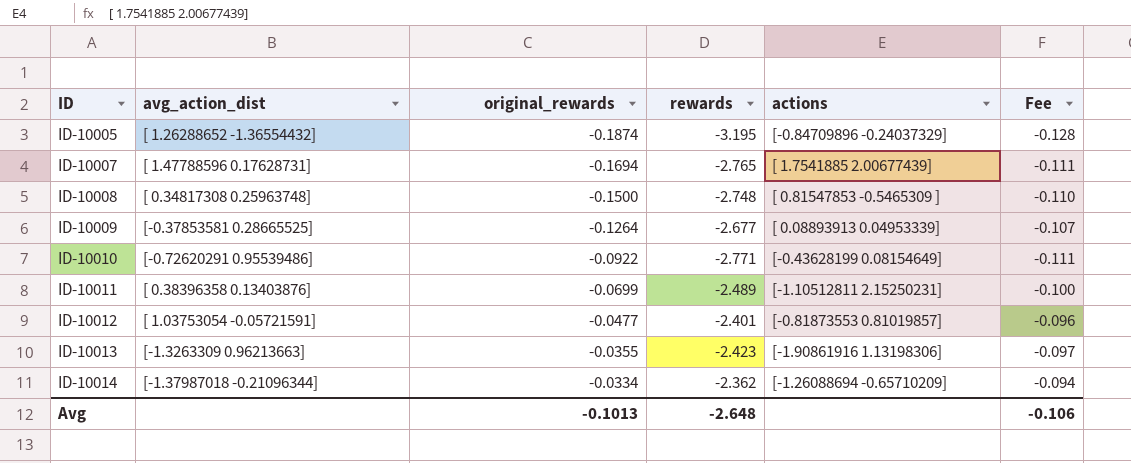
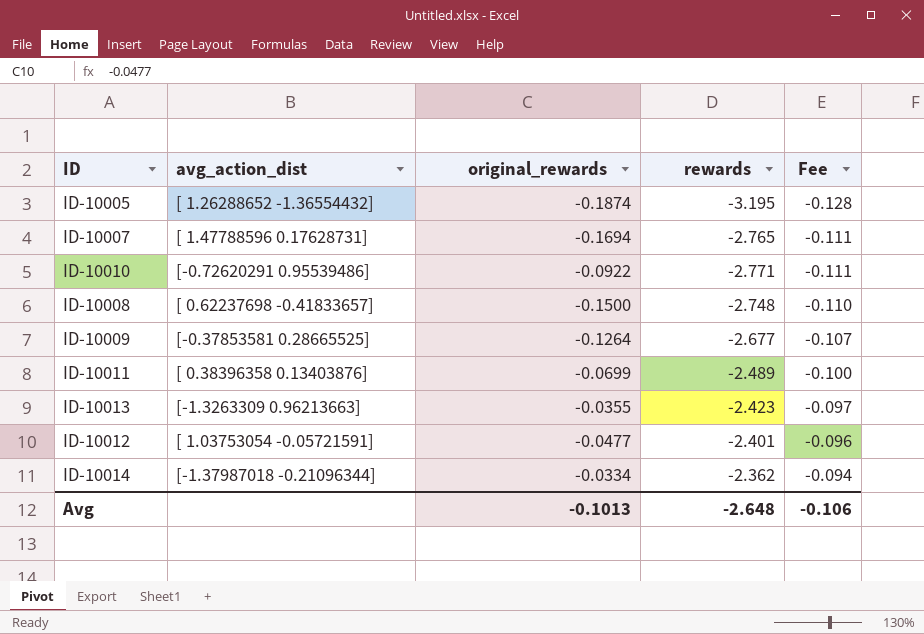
row order: ID ascending -> Fee ascending
column actions | position: 5 -> none
ID-10008 | avg_action_dist: [ 0.34817308 0.25963748] -> [ 0.62237698 -0.41833657]

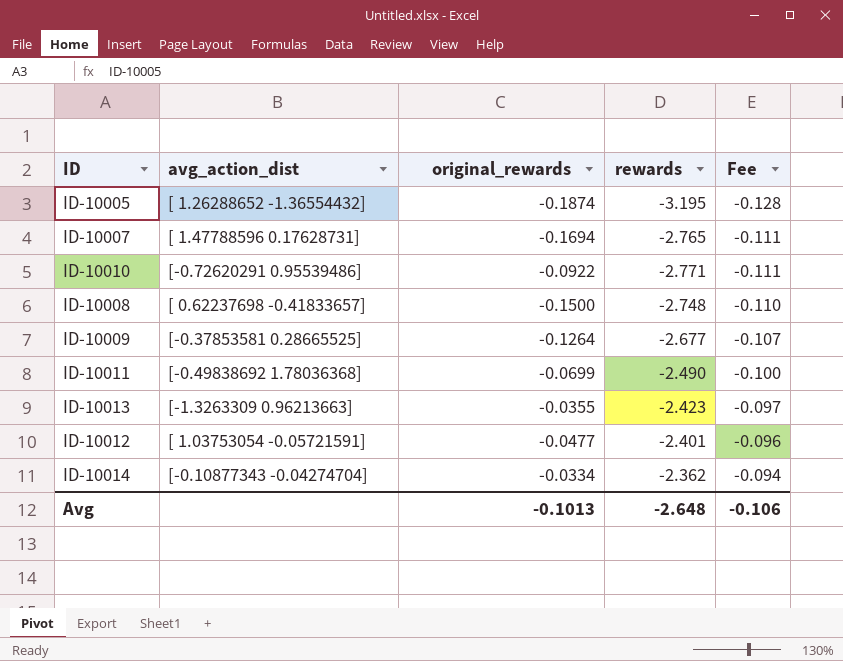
ID-10011 | avg_action_dist: [ 0.38396358 0.13403876] -> [-0.49838692 1.78036368]
ID-10011 | rewards: -2.489 -> -2.490
ID-10014 | avg_action_dist: [-1.37987018 -0.21096344] -> [-0.10877343 -0.04274704]

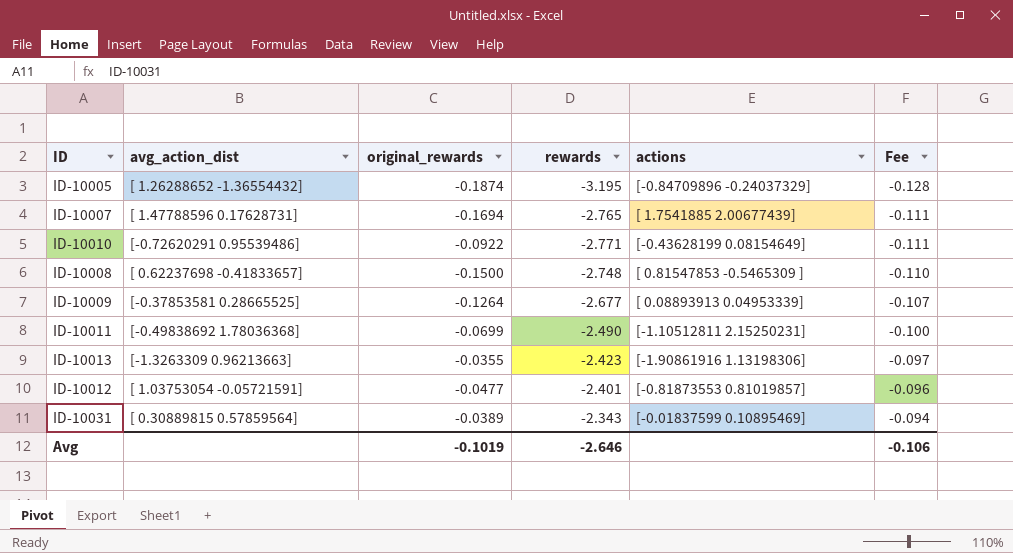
column actions | position: none -> 5
row ID-10014: [-0.10877343 -0.04274704] | -0.0334 | -2.362 | -0.094 -> none
row ID-10031: none -> [ 0.30889815 0.57859564] | -0.0389 | -2.343 | [-0.01837599 0.10895469] | -0.094
Avg | original_rewards: -0.1013 -> -0.1019
Avg | rewards: -2.648 -> -2.646

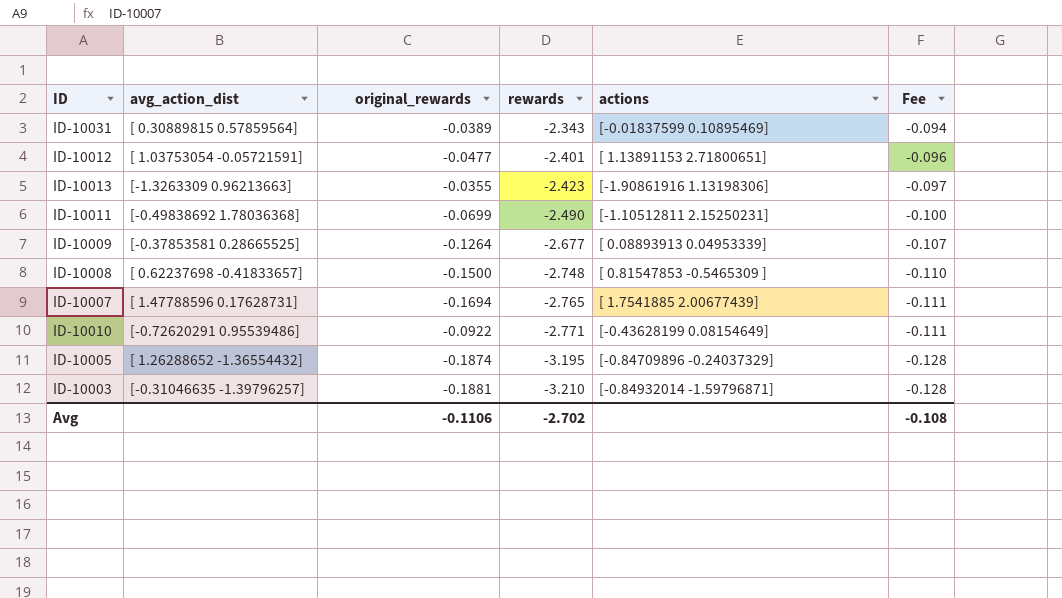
row order: Fee ascending -> rewards descending
ID-10012 | actions: [-0.81873553 0.81019857] -> [ 1.13891153 2.71800651]
row ID-10003: none -> [-0.31046635 -1.39796257] | -0.1881 | -3.210 | [-0.84932014 -1.59796871] | -0.128
Avg | original_rewards: -0.1019 -> -0.1106
Avg | rewards: -2.646 -> -2.702
Avg | Fee: -0.106 -> -0.108

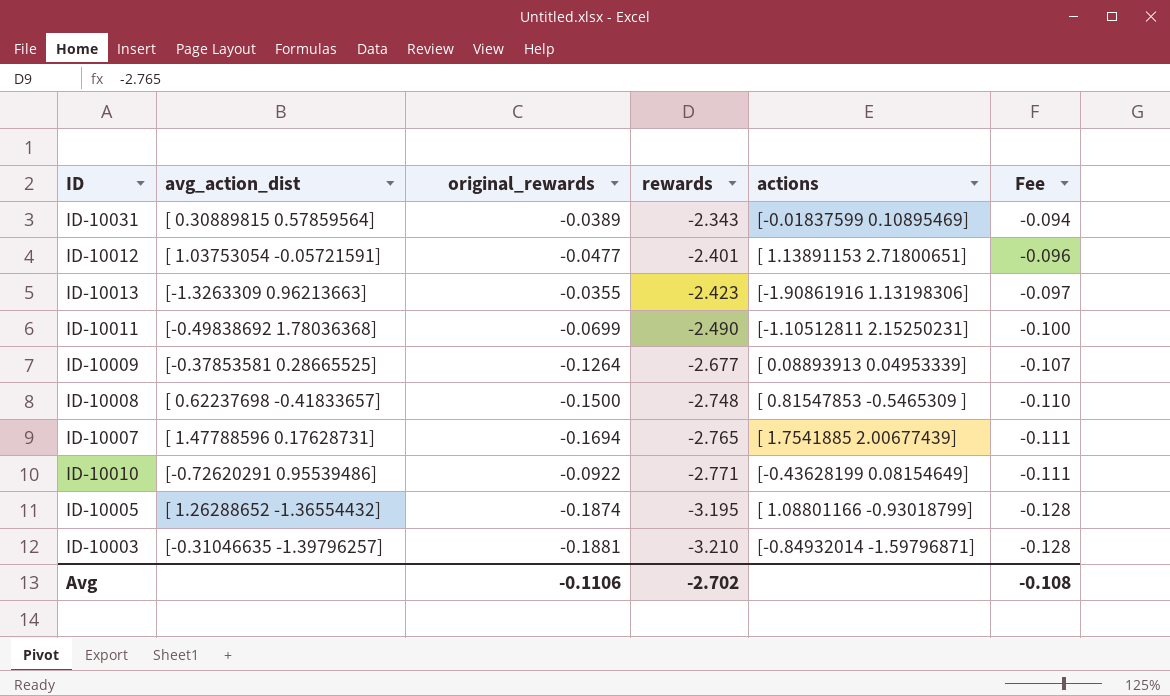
ID-10005 | actions: [-0.84709896 -0.24037329] -> [ 1.08801166 -0.93018799]

